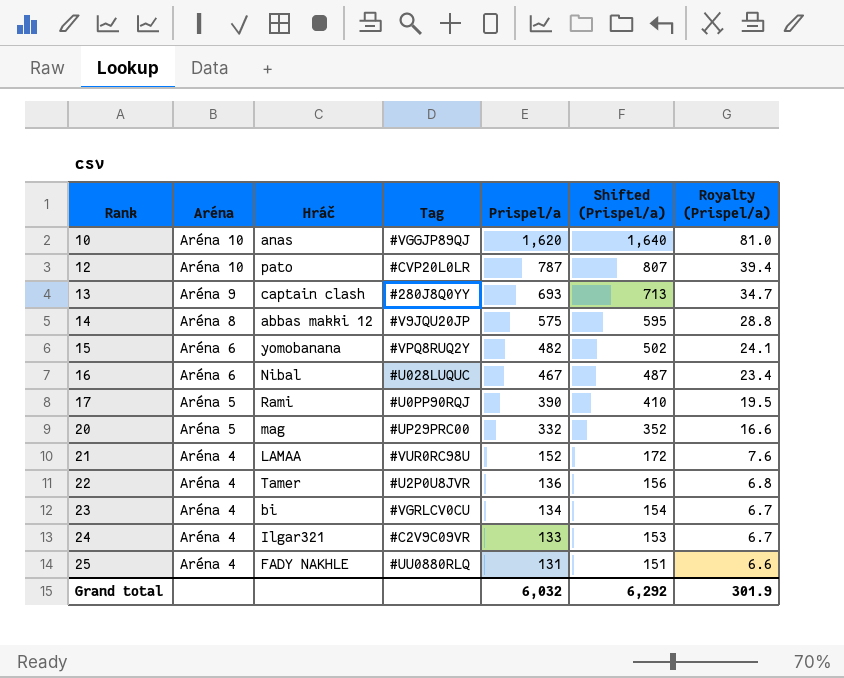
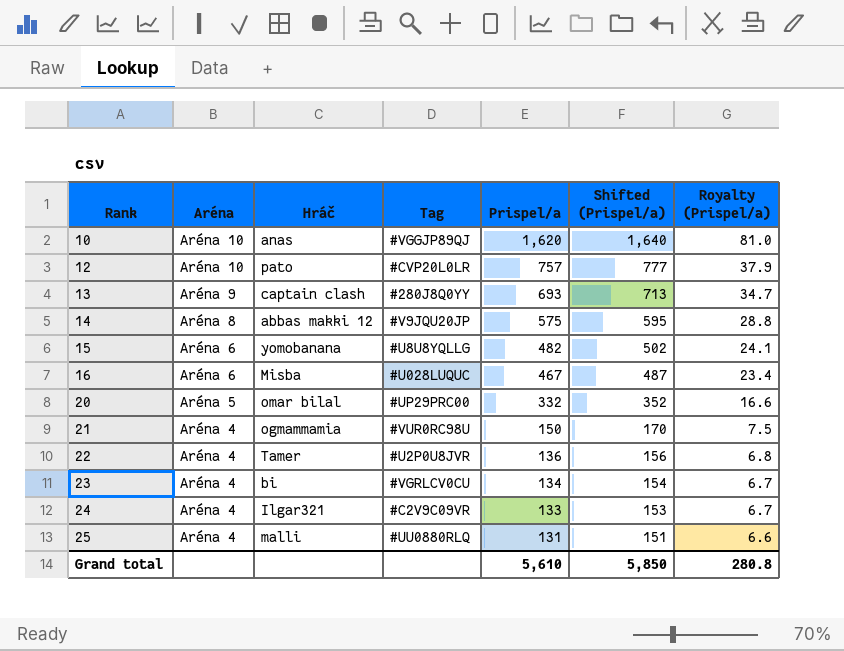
row 17: Aréna 5 | Rami | #U0PP90RQJ | 390 | 410 | 19.5 -> none
12 | Prispel/a: 787 -> 757
12 | Shifted (Prispel/a): 807 -> 777
12 | Royalty (Prispel/a): 39.4 -> 37.9
15 | Tag: #VPQ8RUQ2Y -> #U8U8YQLLG
16 | Hráč: Nibal -> Misba
20 | Hráč: mag -> omar bilal
21 | Hráč: LAMAA -> ogmammamia
21 | Prispel/a: 152 -> 150
21 | Shifted (Prispel/a): 172 -> 170
21 | Royalty (Prispel/a): 7.6 -> 7.5
25 | Hráč: FADY NAKHLE -> malli
Grand total | Prispel/a: 6,032 -> 5,610
Grand total | Shifted (Prispel/a): 6,292 -> 5,850
Grand total | Royalty (Prispel/a): 301.9 -> 280.8

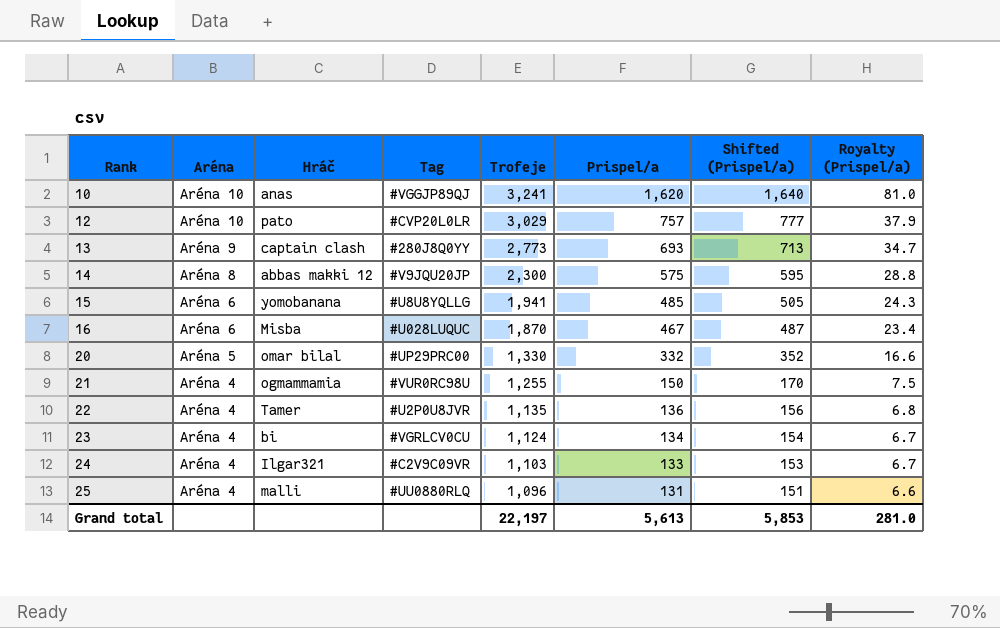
column Trofeje | position: none -> 5
15 | Prispel/a: 482 -> 485
15 | Shifted (Prispel/a): 502 -> 505
15 | Royalty (Prispel/a): 24.1 -> 24.3
Grand total | Prispel/a: 5,610 -> 5,613
Grand total | Shifted (Prispel/a): 5,850 -> 5,853
Grand total | Royalty (Prispel/a): 280.8 -> 281.0

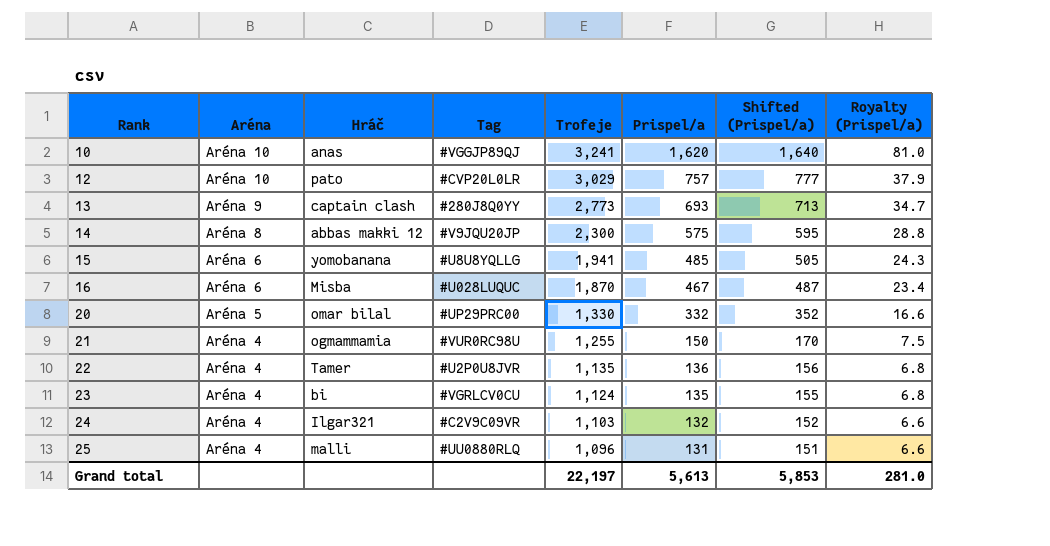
23 | Prispel/a: 134 -> 135
23 | Shifted (Prispel/a): 154 -> 155
23 | Royalty (Prispel/a): 6.7 -> 6.8
24 | Prispel/a: 133 -> 132
24 | Shifted (Prispel/a): 153 -> 152
24 | Royalty (Prispel/a): 6.7 -> 6.6

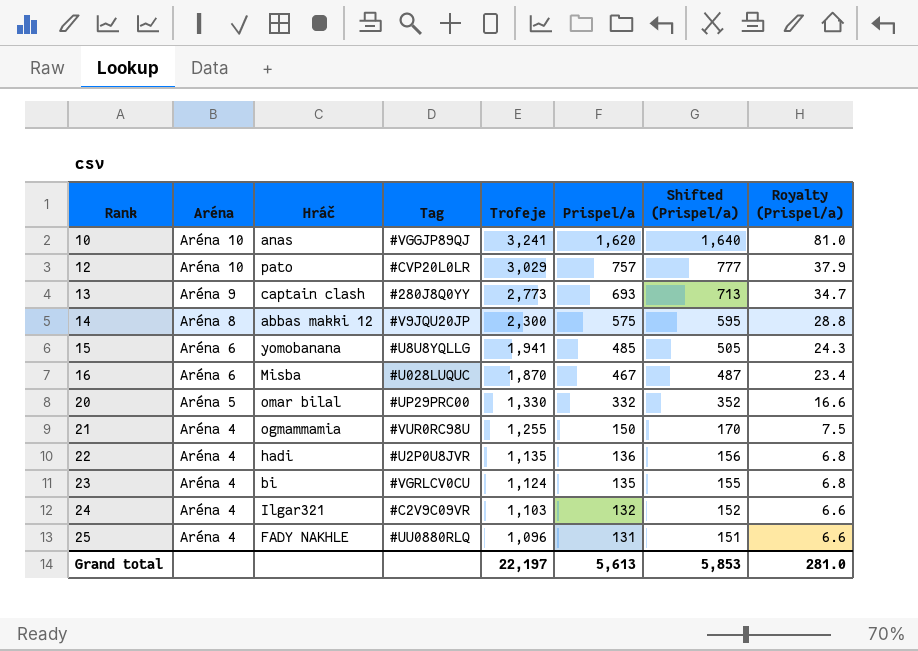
22 | Hráč: Tamer -> hadi
25 | Hráč: malli -> FADY NAKHLE

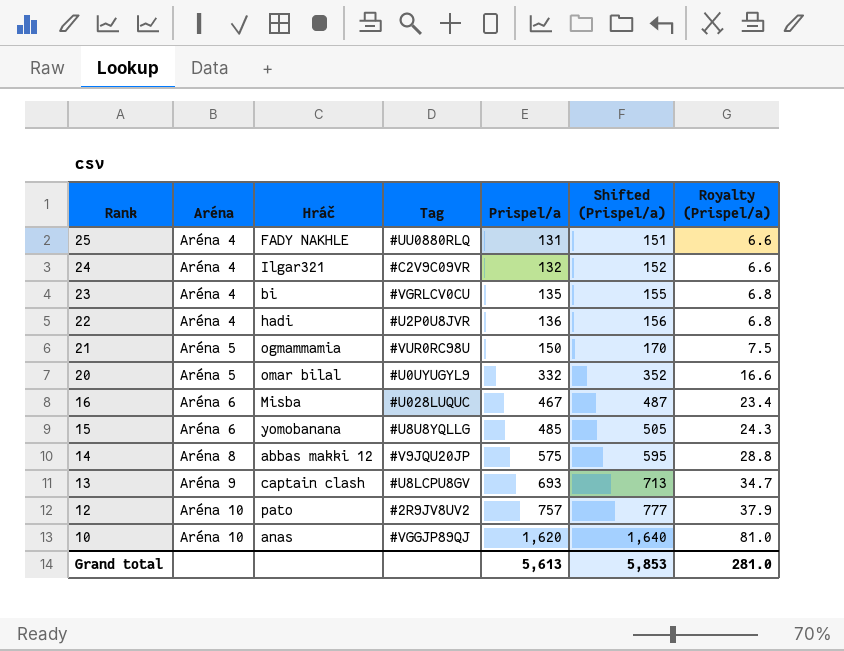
row order: Rank ascending -> Rank descending
column Trofeje | position: 5 -> none
21 | Aréna: Aréna 4 -> Aréna 5
20 | Tag: #UP29PRC00 -> #U0UYUGYL9
13 | Tag: #280J8Q0YY -> #U8LCPU8GV
12 | Tag: #CVP20L0LR -> #2R9JV8UV2

